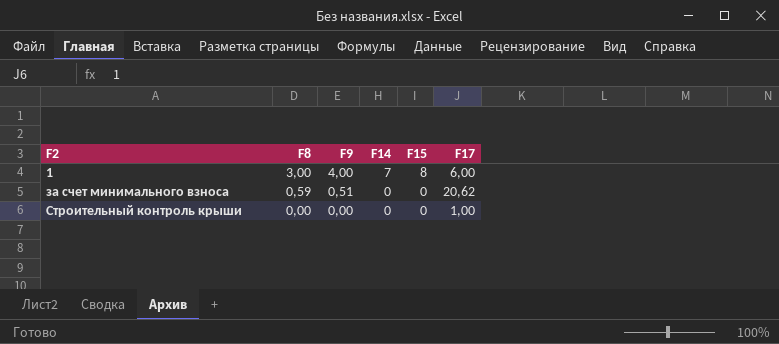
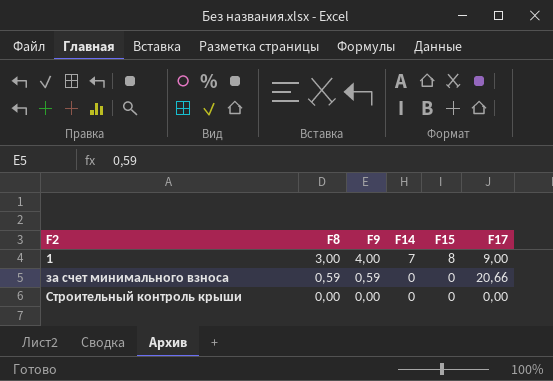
1 | F17: 6,00 -> 9,00
за счет минимального взноса | F9: 0,51 -> 0,59
за счет минимального взноса | F17: 20,62 -> 20,66
Строительный контроль крыши | F17: 1,00 -> 0,00

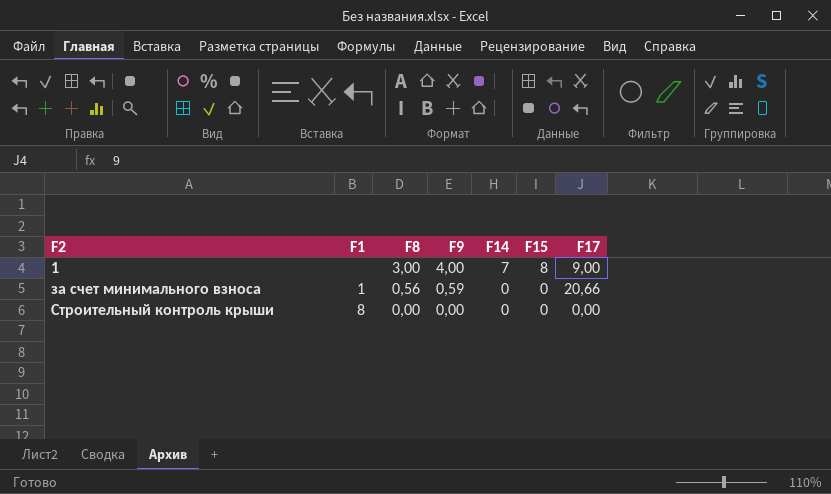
column F1 | position: none -> 2
за счет минимального взноса | F8: 0,59 -> 0,56

